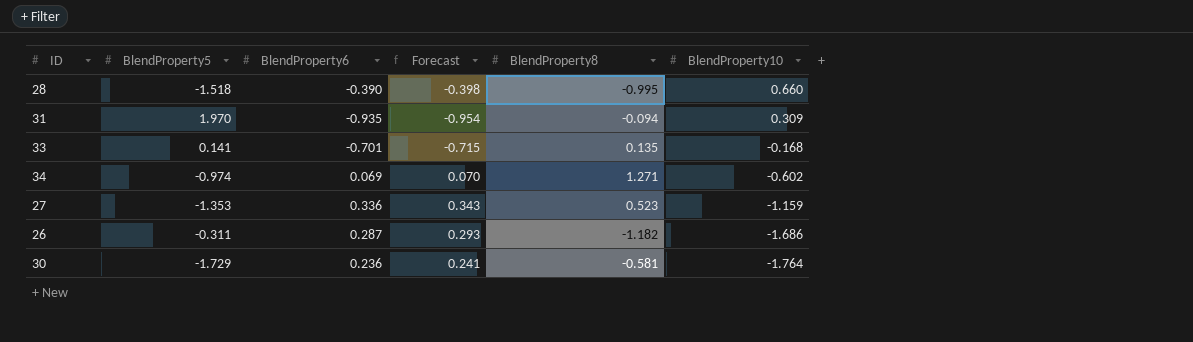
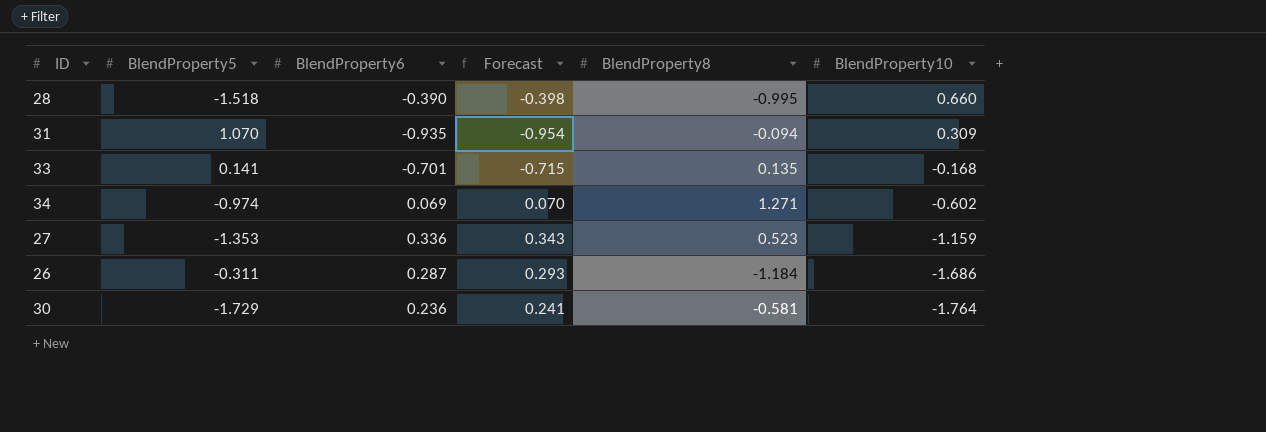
31 | BlendProperty5: 1.970 -> 1.070
26 | BlendProperty8: -1.182 -> -1.184

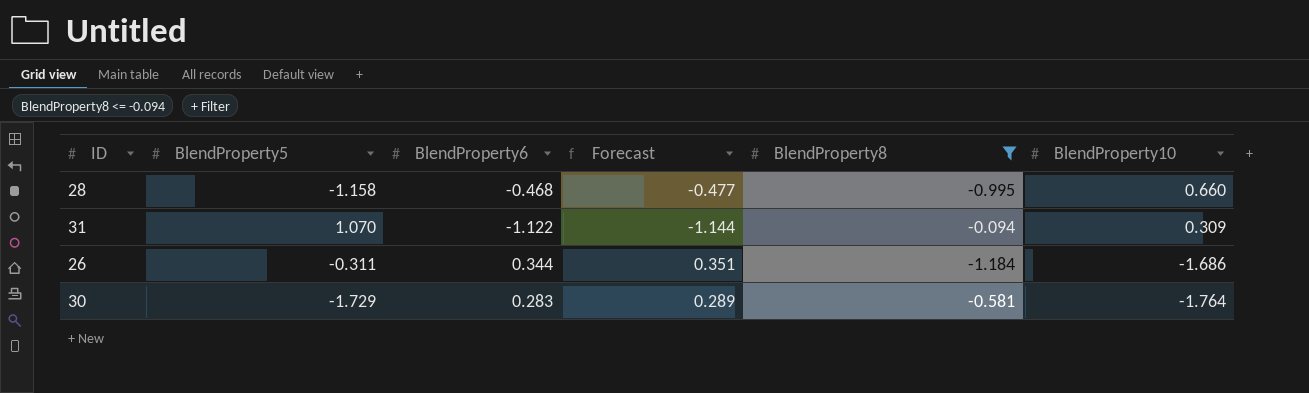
filter: none -> BlendProperty8 <= -0.094
28 | BlendProperty5: -1.518 -> -1.158
28 | BlendProperty6: -0.390 -> -0.468
28 | Forecast: -0.398 -> -0.477
31 | BlendProperty6: -0.935 -> -1.122
31 | Forecast: -0.954 -> -1.144
26 | BlendProperty6: 0.287 -> 0.344
26 | Forecast: 0.293 -> 0.351
30 | BlendProperty6: 0.236 -> 0.283
30 | Forecast: 0.241 -> 0.289

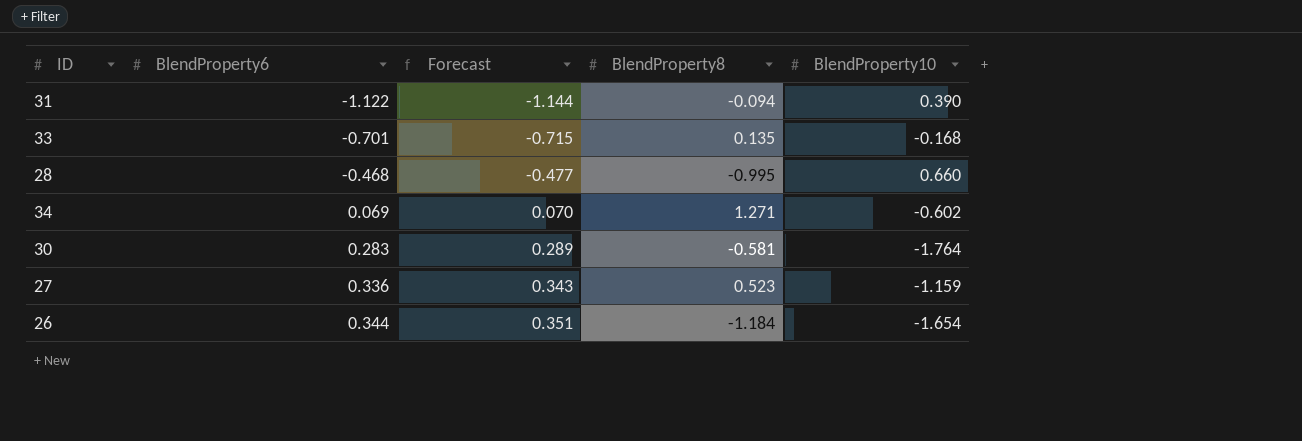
filter: BlendProperty8 <= -0.094 -> none
row order: BlendProperty10 descending -> BlendProperty6 ascending
column BlendProperty5 | position: 2 -> none
31 | BlendProperty10: 0.309 -> 0.390
26 | BlendProperty10: -1.686 -> -1.654

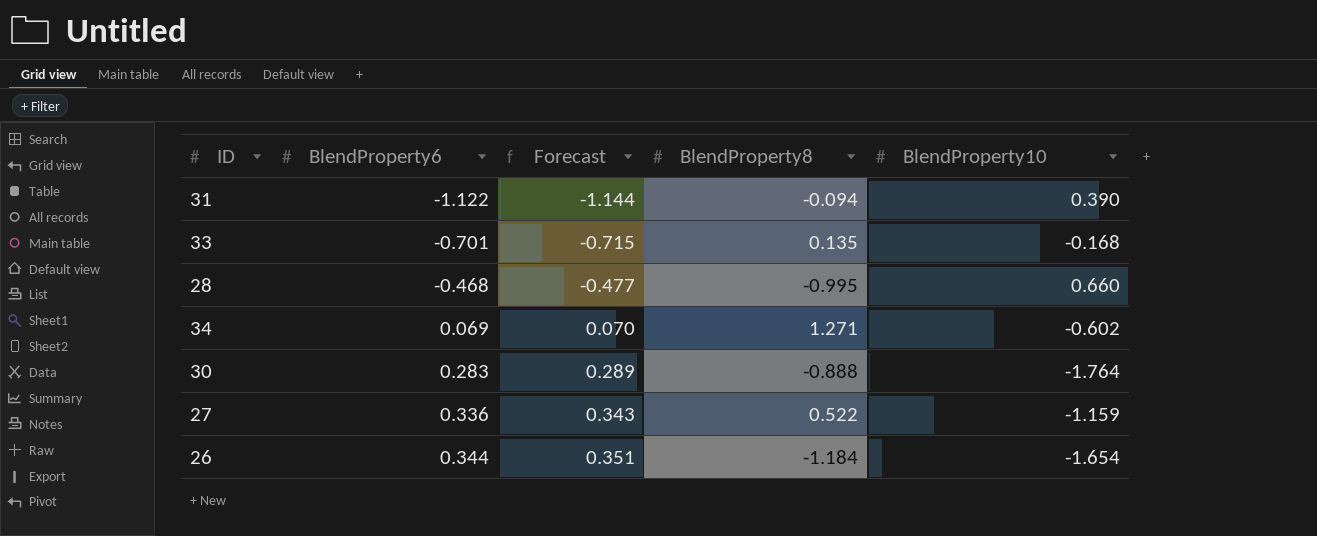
30 | BlendProperty8: -0.581 -> -0.888
27 | BlendProperty8: 0.523 -> 0.522

